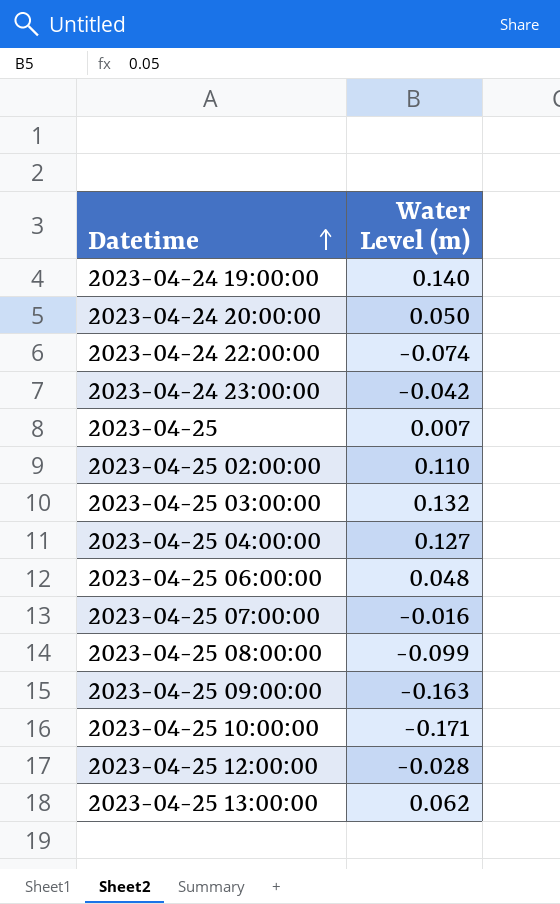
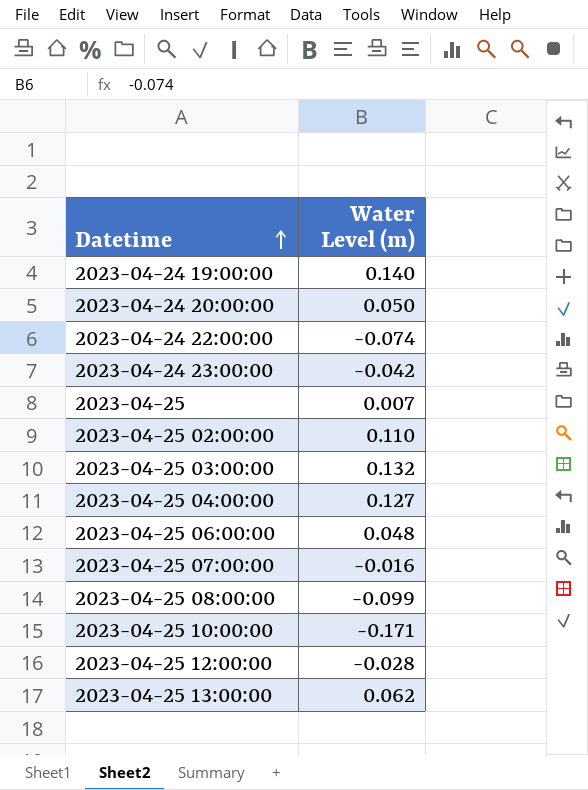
row 2023-04-25 09:00:00: -0.163 -> none

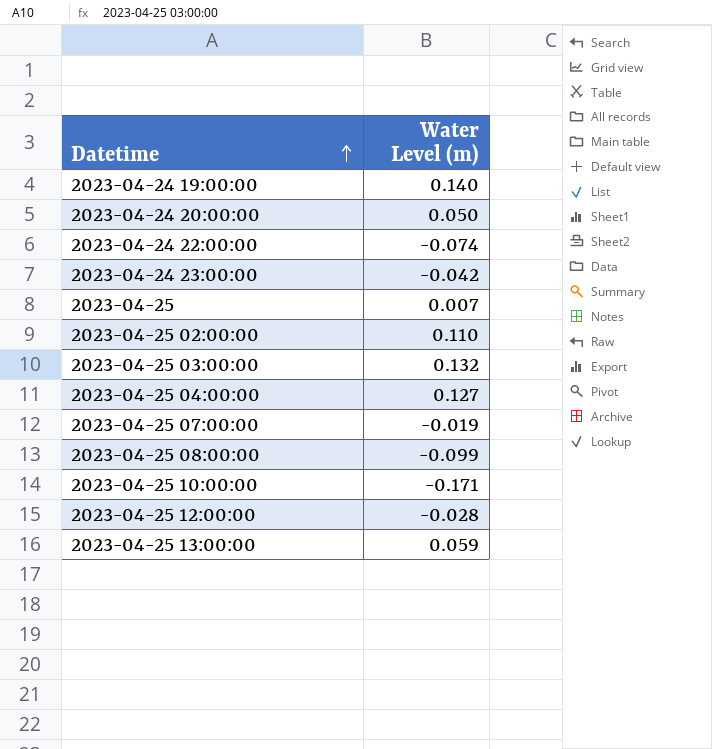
row 2023-04-25 06:00:00: 0.048 -> none
2023-04-25 07:00:00 | Water Level (m): -0.016 -> -0.019
2023-04-25 13:00:00 | Water Level (m): 0.062 -> 0.059

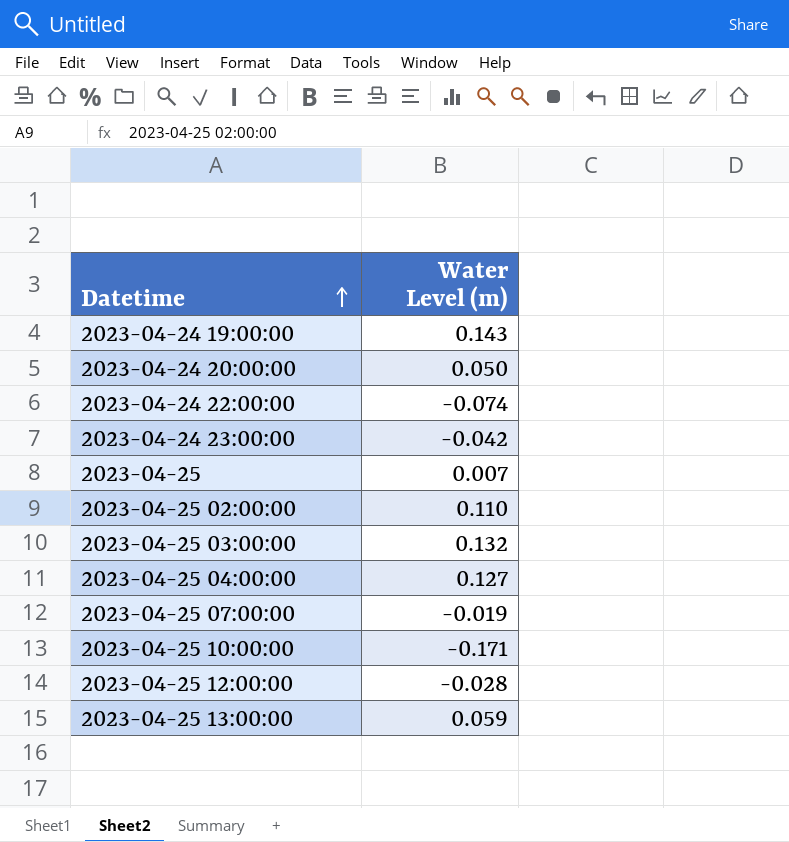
row 2023-04-25 08:00:00: -0.099 -> none
2023-04-24 19:00:00 | Water Level (m): 0.140 -> 0.143

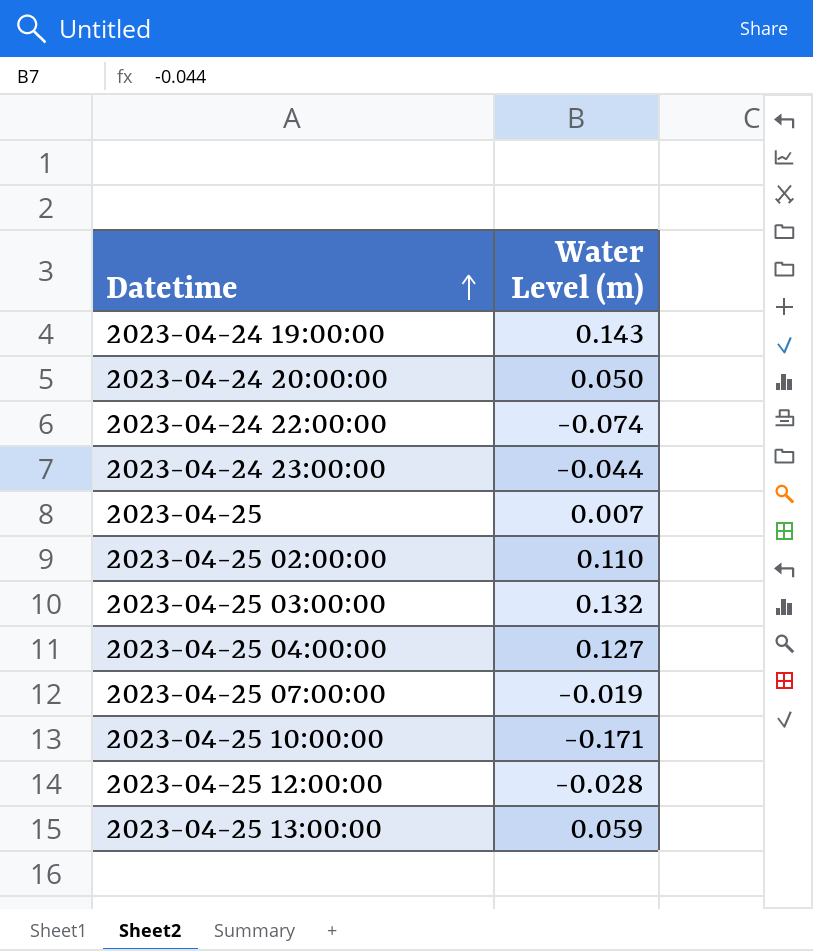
2023-04-24 23:00:00 | Water Level (m): -0.042 -> -0.044

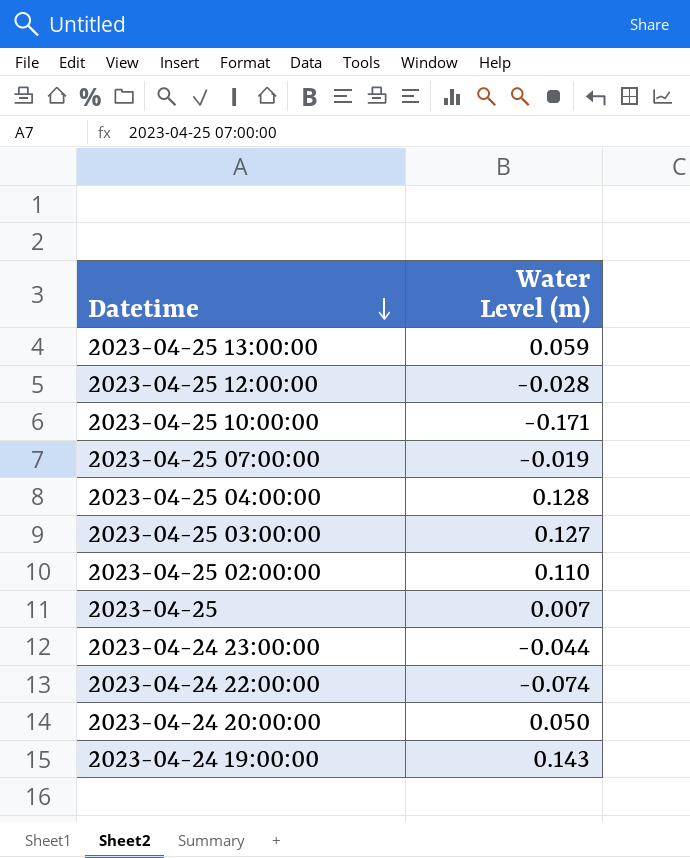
row order: Datetime ascending -> Datetime descending
2023-04-25 04:00:00 | Water Level (m): 0.127 -> 0.128
2023-04-25 03:00:00 | Water Level (m): 0.132 -> 0.127

